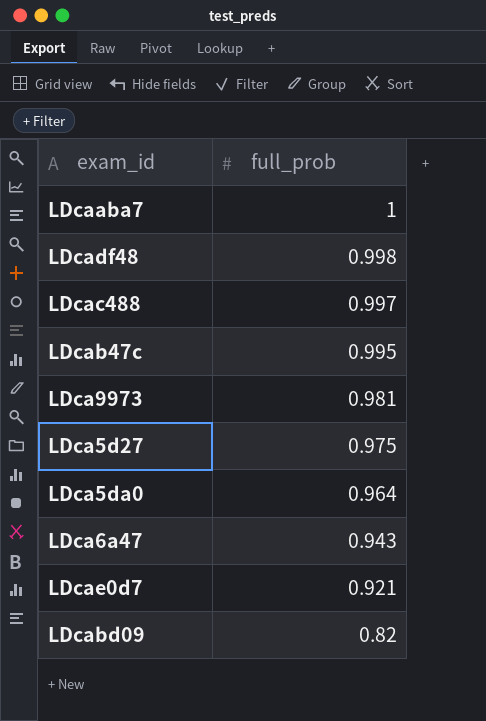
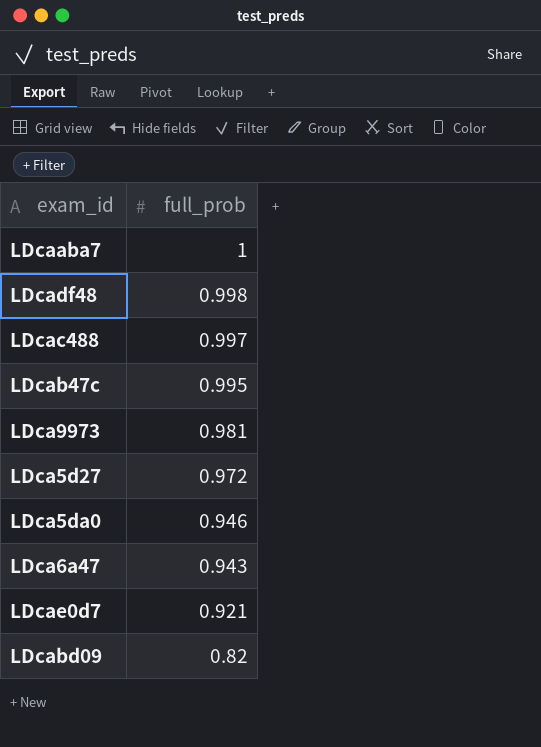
LDca5d27 | full_prob: 0.975 -> 0.972
LDca5da0 | full_prob: 0.964 -> 0.946

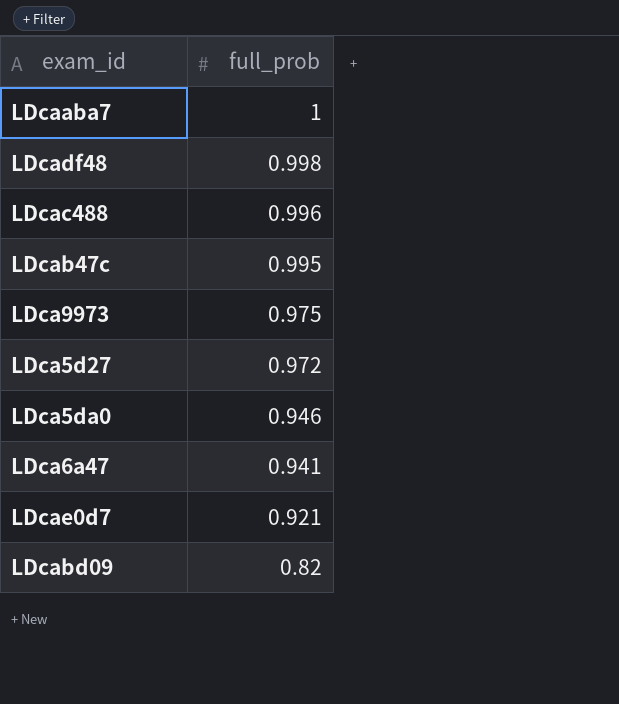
LDcac488 | full_prob: 0.997 -> 0.996
LDca9973 | full_prob: 0.981 -> 0.975
LDca6a47 | full_prob: 0.943 -> 0.941

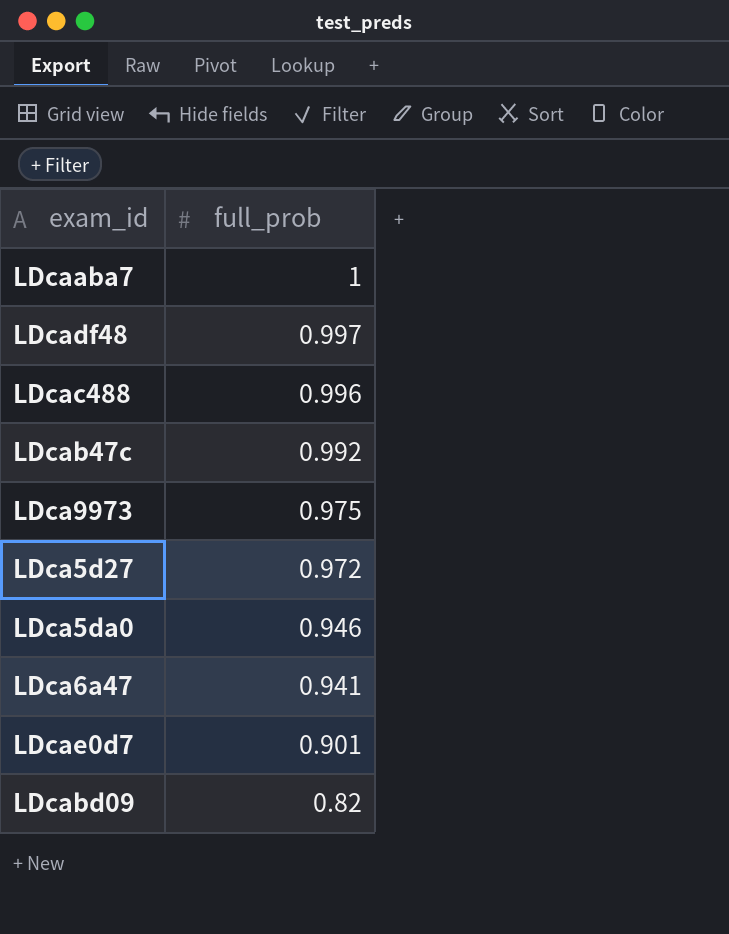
LDcadf48 | full_prob: 0.998 -> 0.997
LDcab47c | full_prob: 0.995 -> 0.992
LDcae0d7 | full_prob: 0.921 -> 0.901

